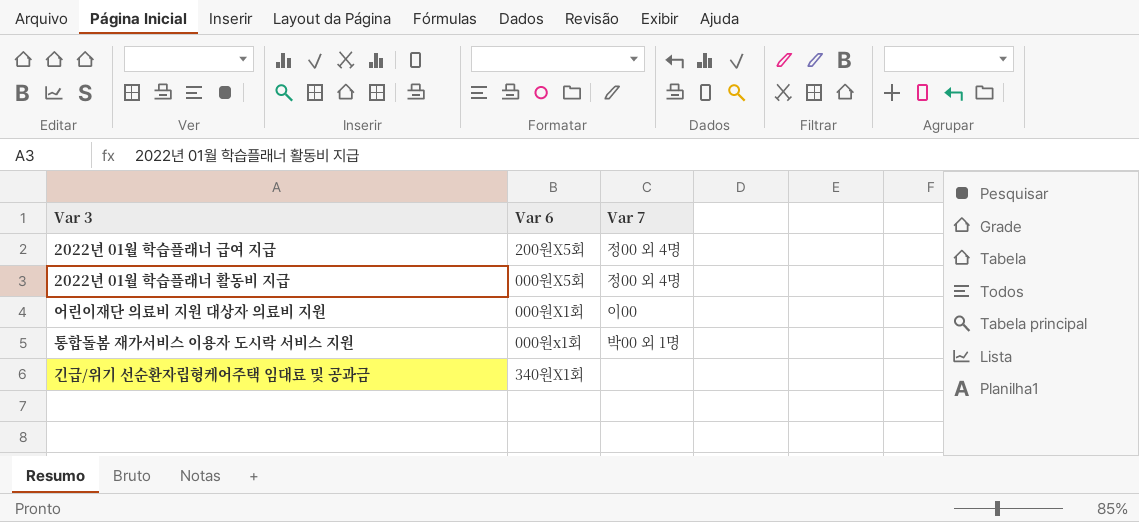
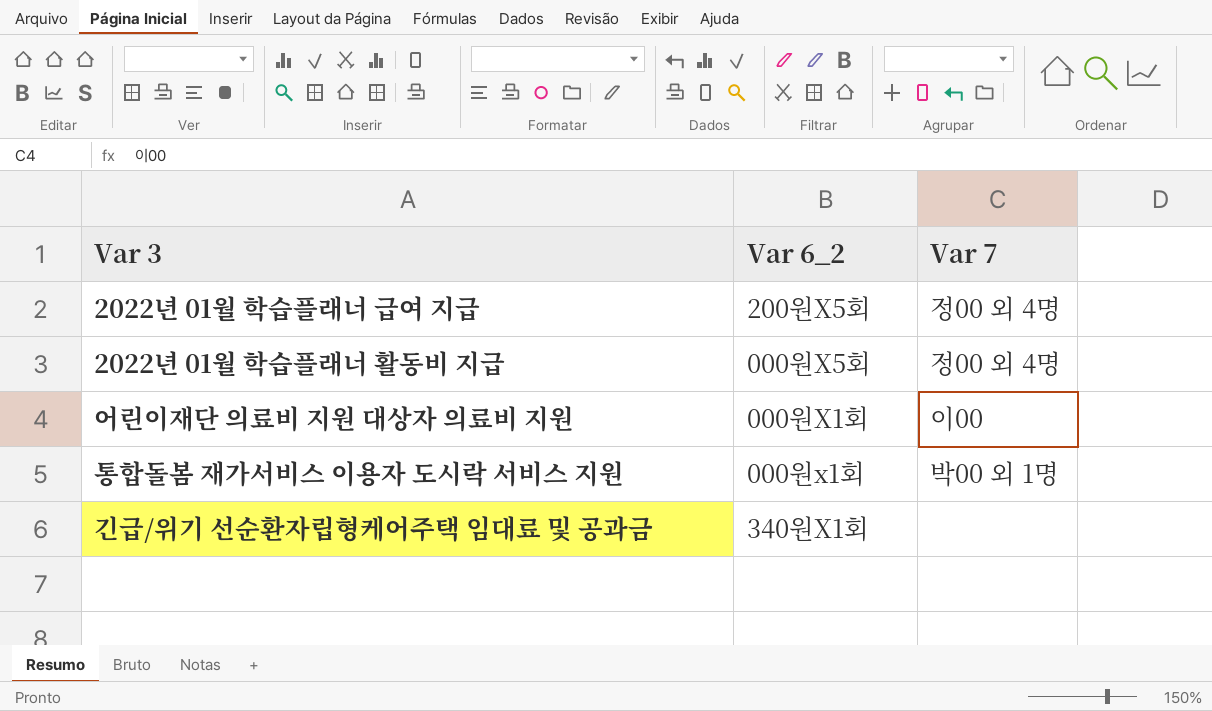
column name: Var 6 -> Var 6_2

